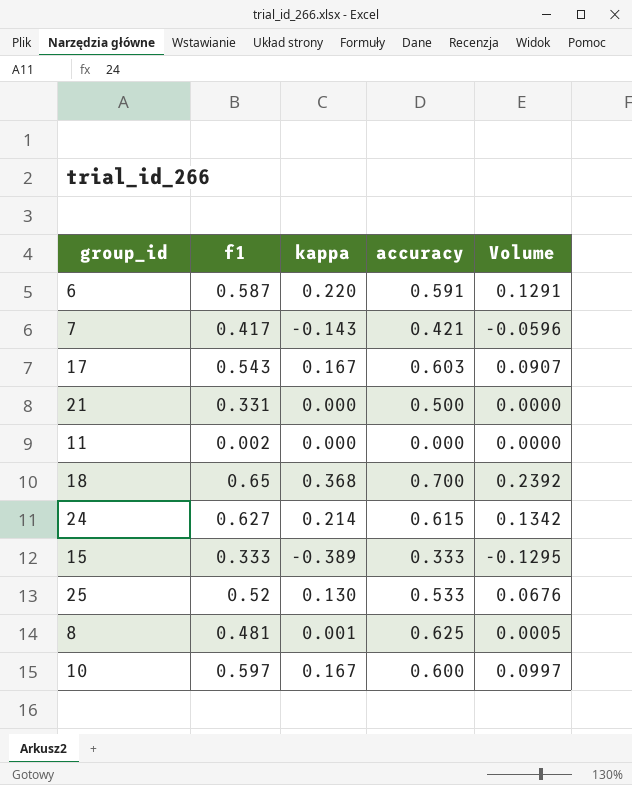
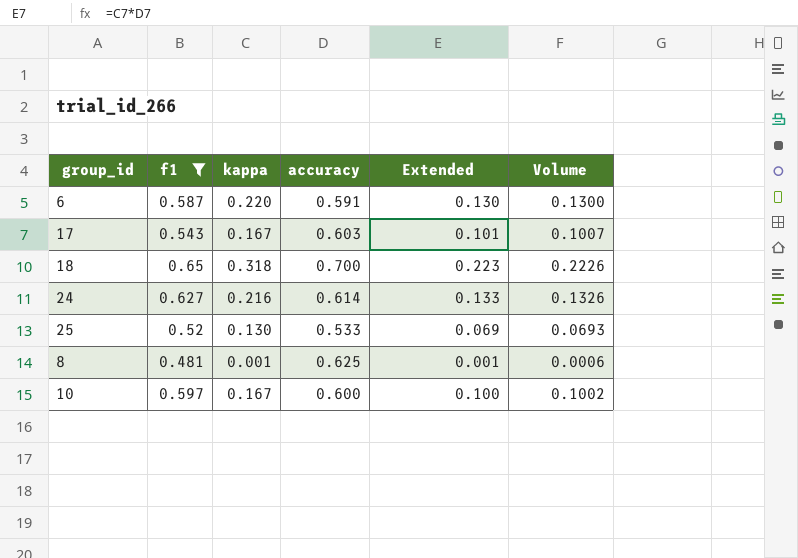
filter: none -> f1 >= 0.481
column Extended | formula: none -> [kappa] * [accuracy]
column Volume | formula: [f1] * [kappa] -> [kappa] * [accuracy]
18 | kappa: 0.368 -> 0.318
24 | kappa: 0.214 -> 0.216
24 | accuracy: 0.615 -> 0.614

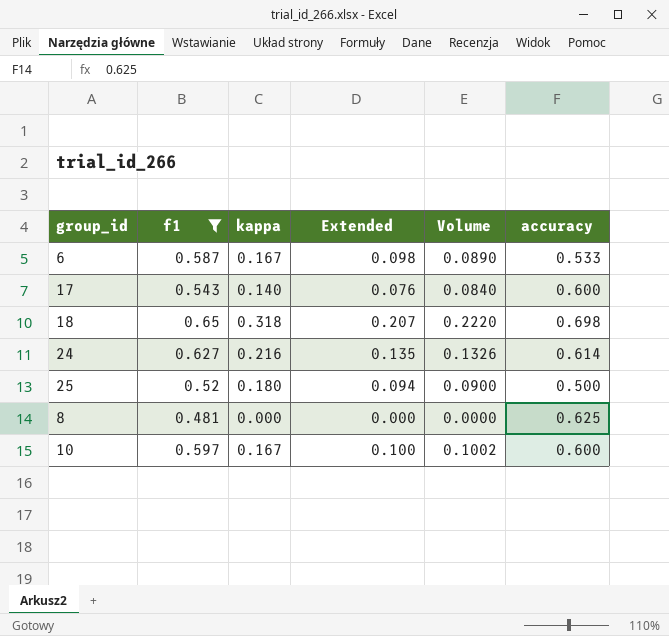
column Extended | formula: [kappa] * [accuracy] -> [f1] * [kappa]
column accuracy | position: 4 -> 6
6 | kappa: 0.220 -> 0.167
6 | Volume: 0.1300 -> 0.0890
6 | accuracy: 0.591 -> 0.533
17 | kappa: 0.167 -> 0.140
17 | Volume: 0.1007 -> 0.0840
17 | accuracy: 0.603 -> 0.600
18 | Volume: 0.2226 -> 0.2220
18 | accuracy: 0.700 -> 0.698
25 | kappa: 0.130 -> 0.180
25 | Volume: 0.0693 -> 0.0900
25 | accuracy: 0.533 -> 0.500
8 | kappa: 0.001 -> 0.000
8 | Volume: 0.0006 -> 0.0000

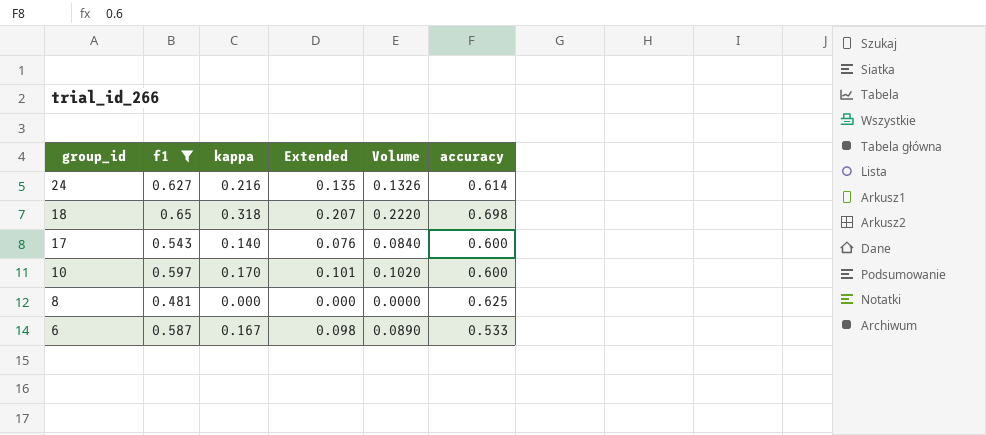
row order: none -> group_id descending
row 25: 0.52 | 0.180 | 0.094 | 0.0900 | 0.500 -> none
10 | kappa: 0.167 -> 0.170
10 | Extended: 0.100 -> 0.101
10 | Volume: 0.1002 -> 0.1020

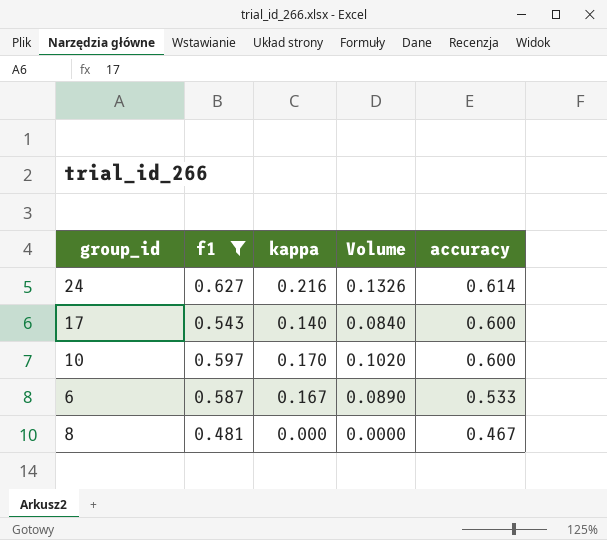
row order: group_id descending -> accuracy descending
column Extended | formula: [f1] * [kappa] -> none
row 18: 0.65 | 0.318 | 0.207 | 0.2220 | 0.698 -> none
8 | accuracy: 0.625 -> 0.467

